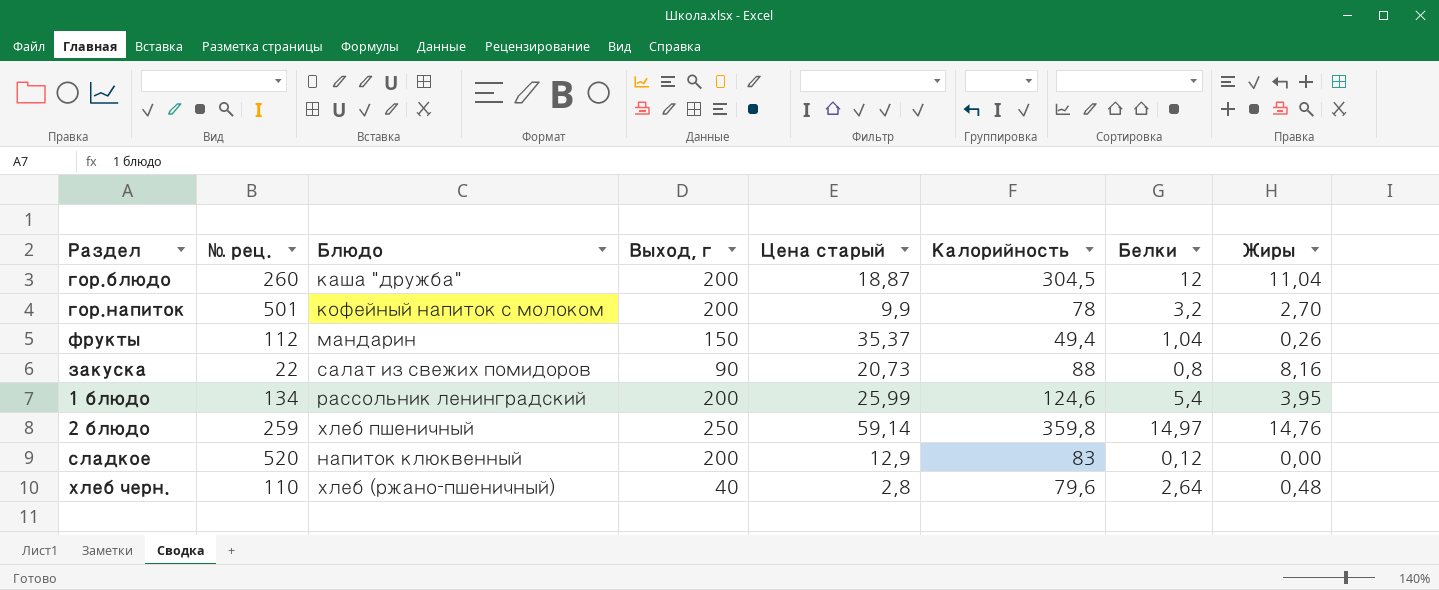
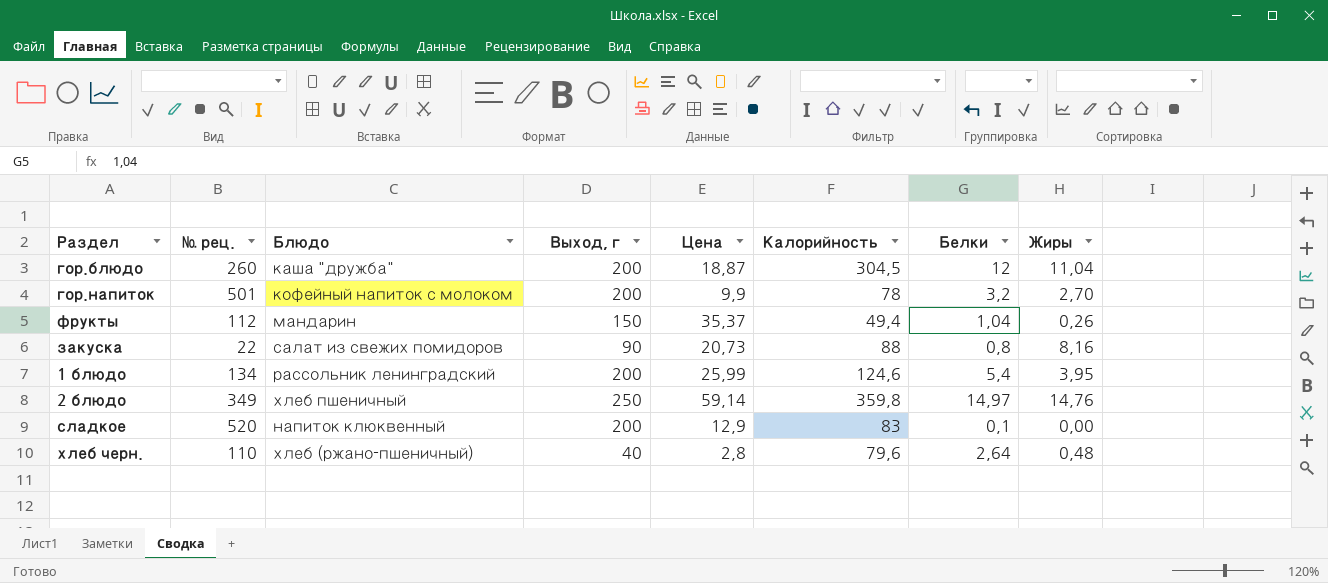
column name: Цена старый -> Цена
2 блюдо | № рец.: 259 -> 349
сладкое | Белки: 0,12 -> 0,1

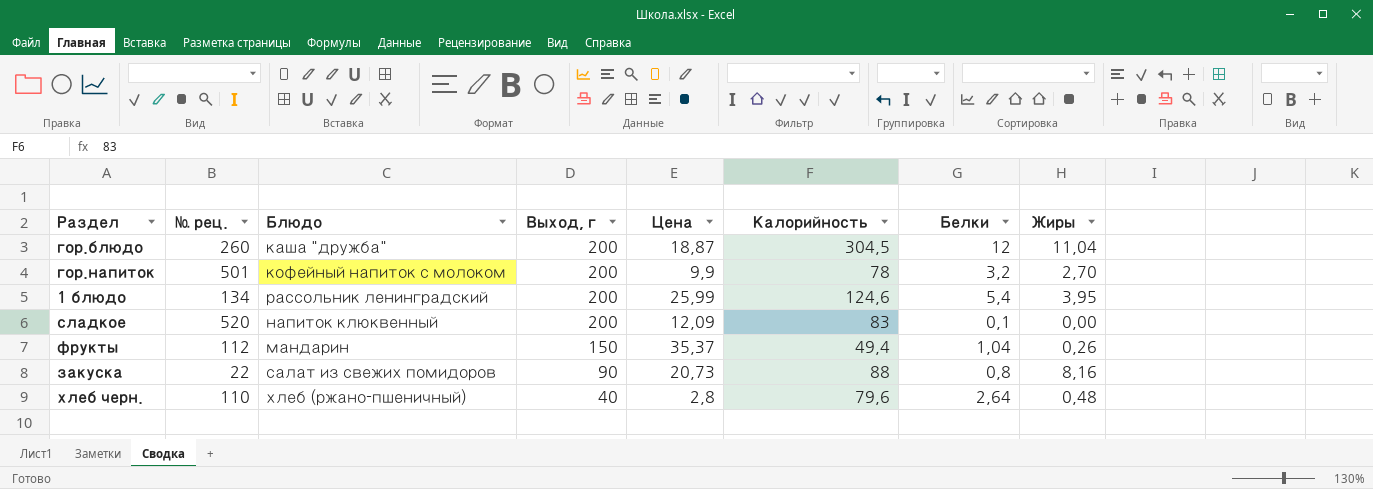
row order: none -> Выход, г descending
row 2 блюдо: 349 | хлеб пшеничный | 250 | 59,14 | 359,8 | 14,97 | 14,76 -> none
сладкое | Цена: 12,9 -> 12,09

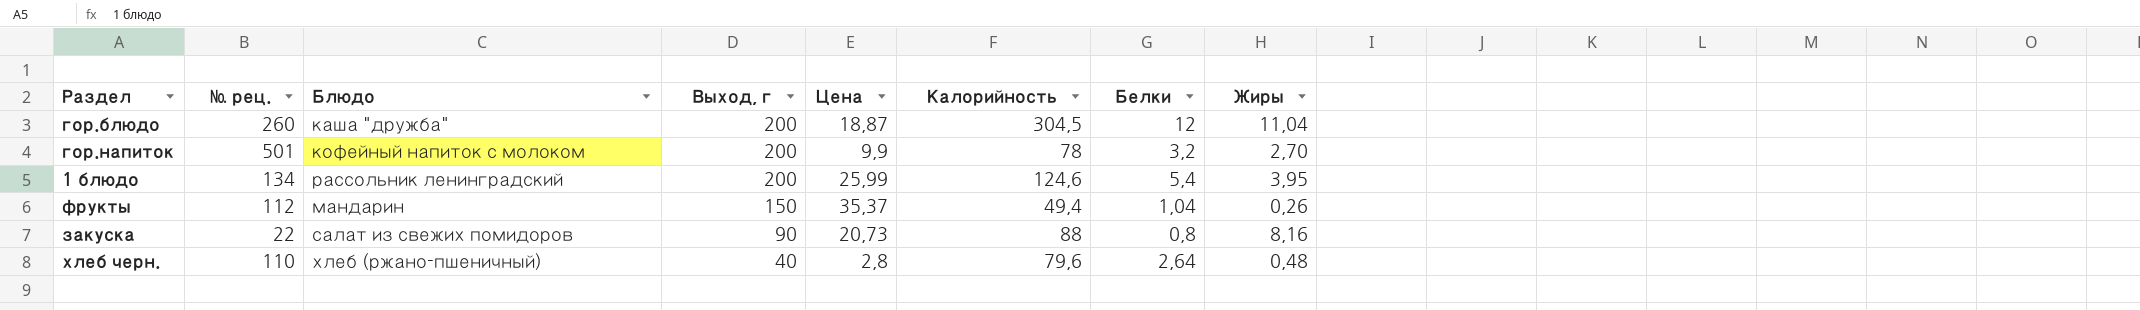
row сладкое: 520 | напиток клюквенный | 200 | 12,09 | 83 | 0,1 | 0,00 -> none

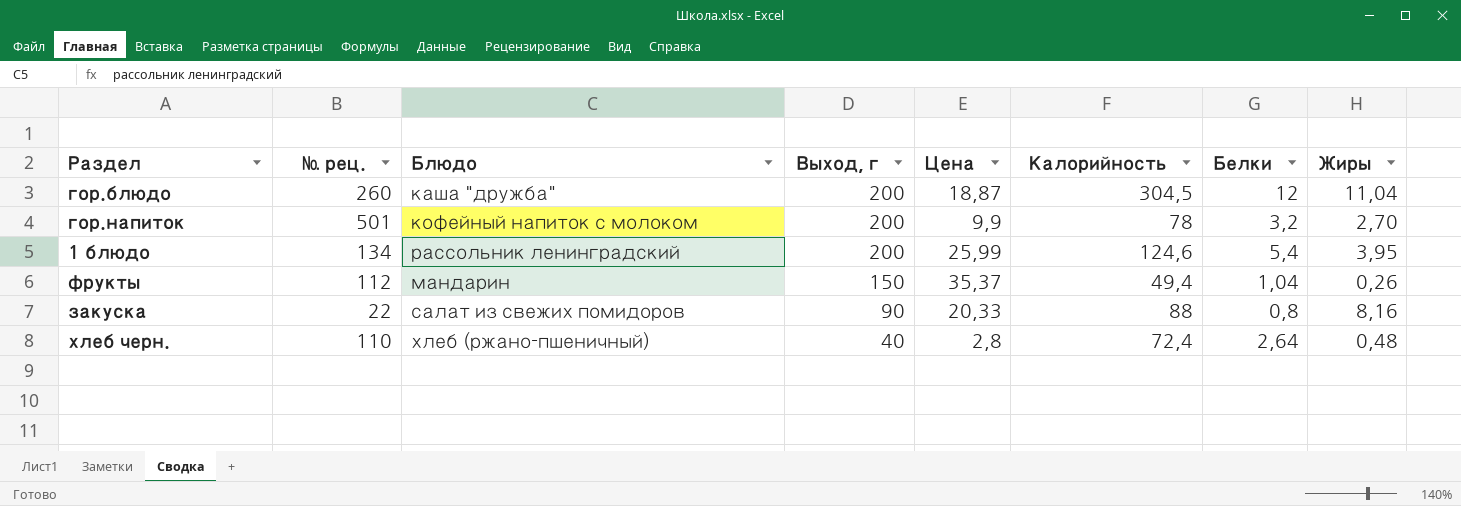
закуска | Цена: 20,73 -> 20,33
хлеб черн. | Калорийность: 79,6 -> 72,4

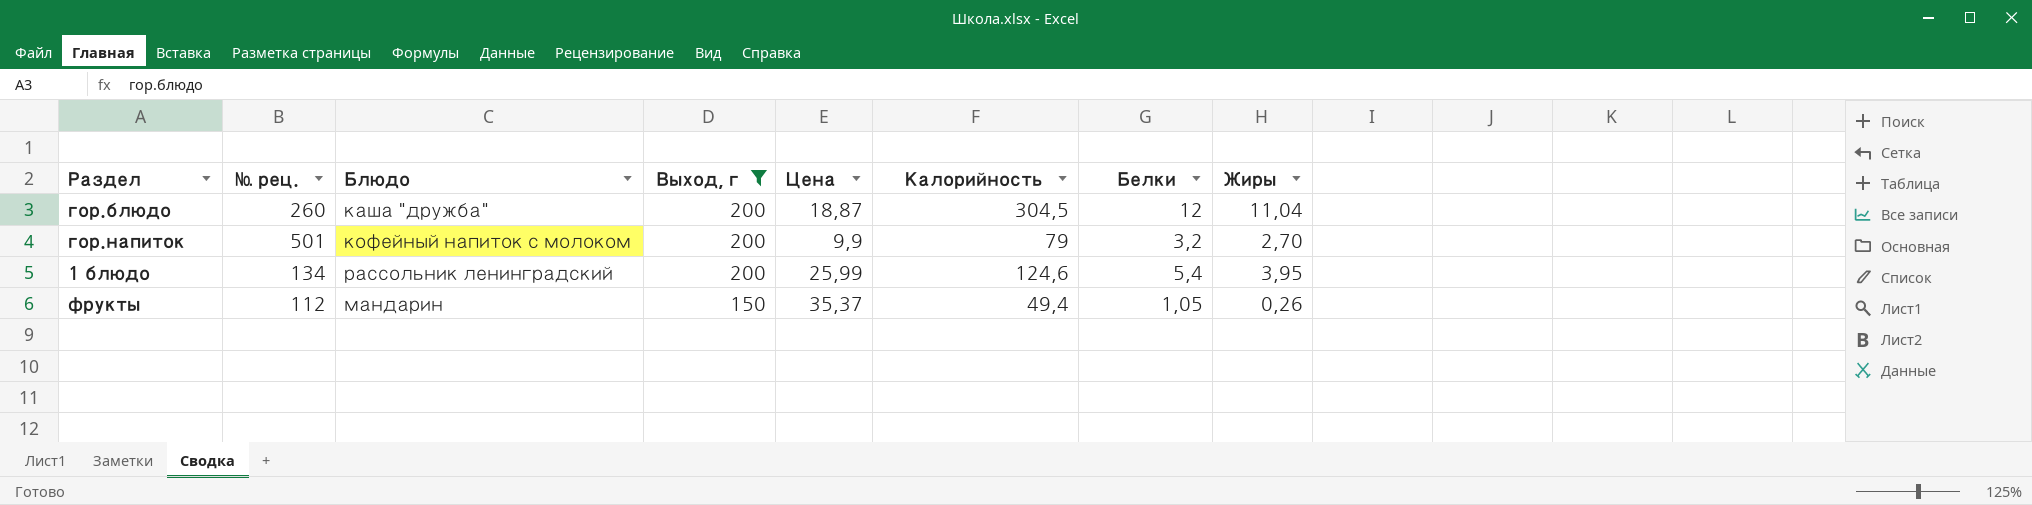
filter: none -> Выход, г >= 150
гор.напиток | Калорийность: 78 -> 79
фрукты | Белки: 1,04 -> 1,05

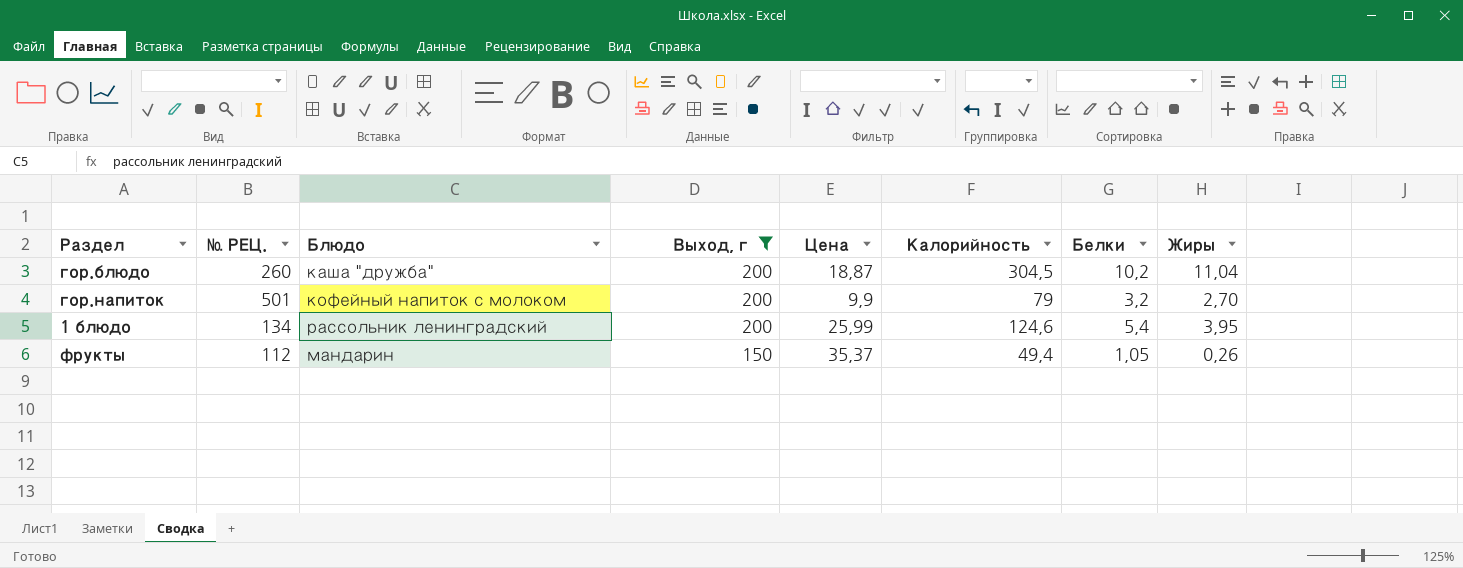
column name: № рец. -> № РЕЦ.
гор.блюдо | Белки: 12 -> 10,2

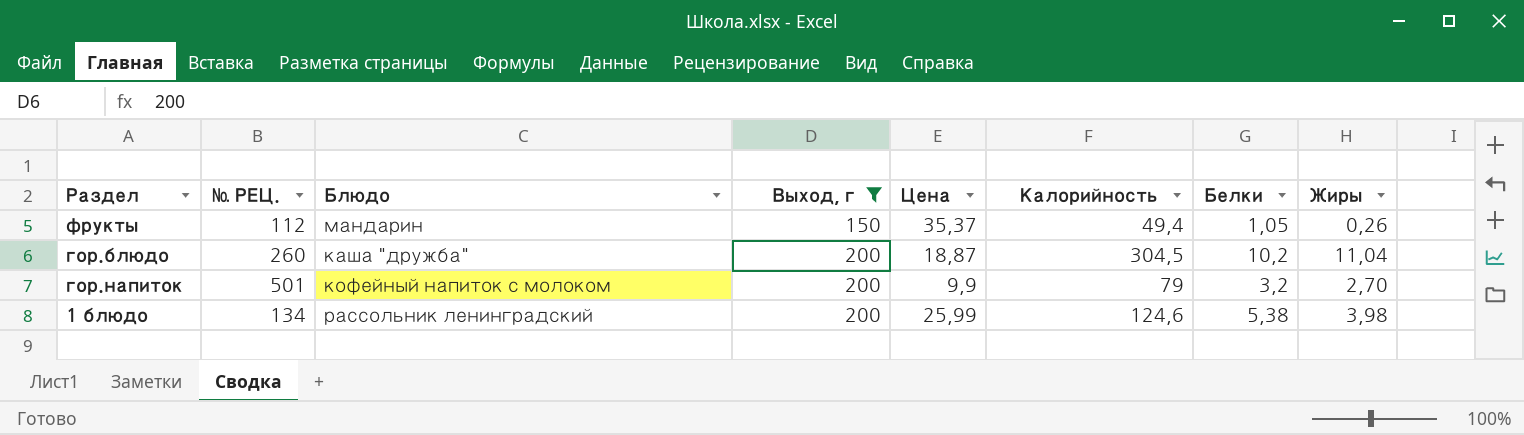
row order: Выход, г descending -> Выход, г ascending
1 блюдо | Белки: 5,4 -> 5,38
1 блюдо | Жиры: 3,95 -> 3,98

